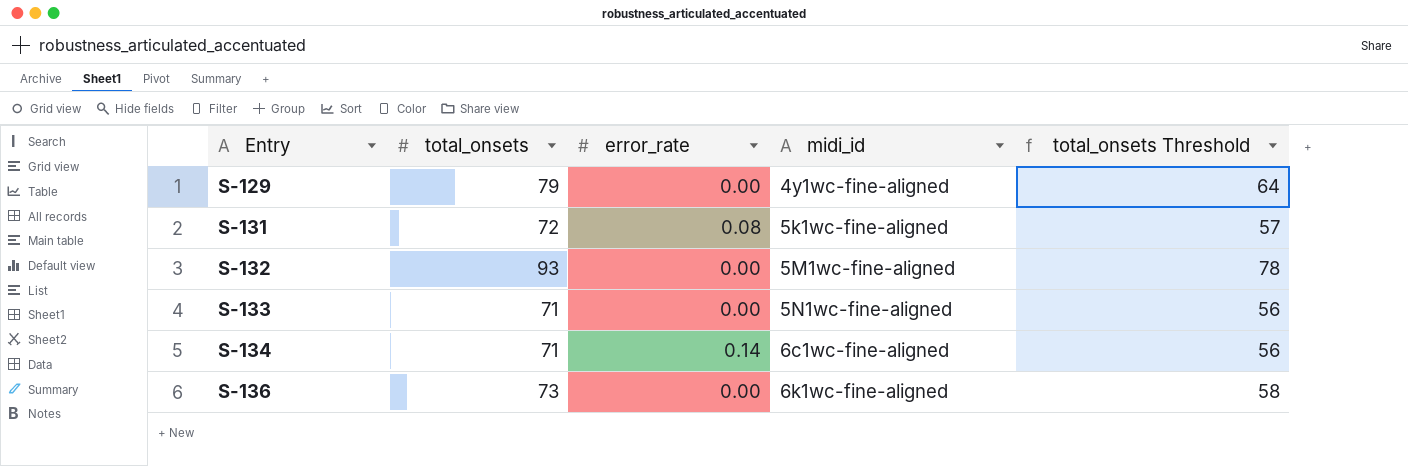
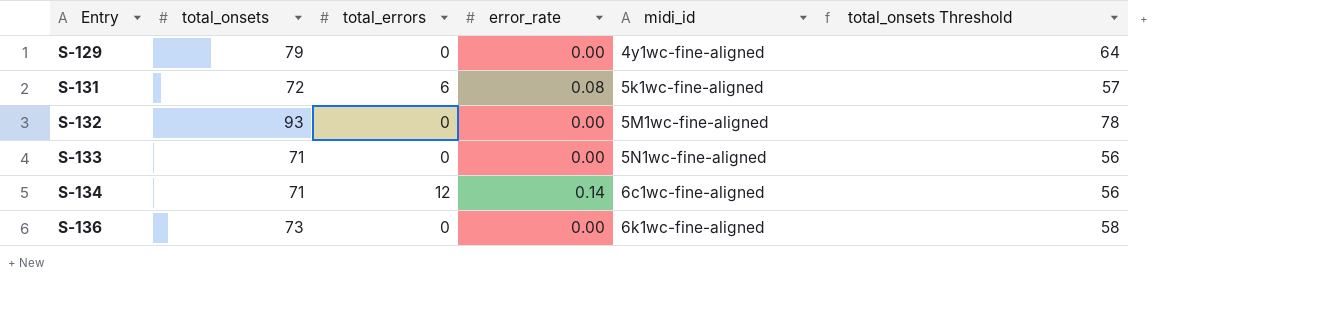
column total_errors | position: none -> 3

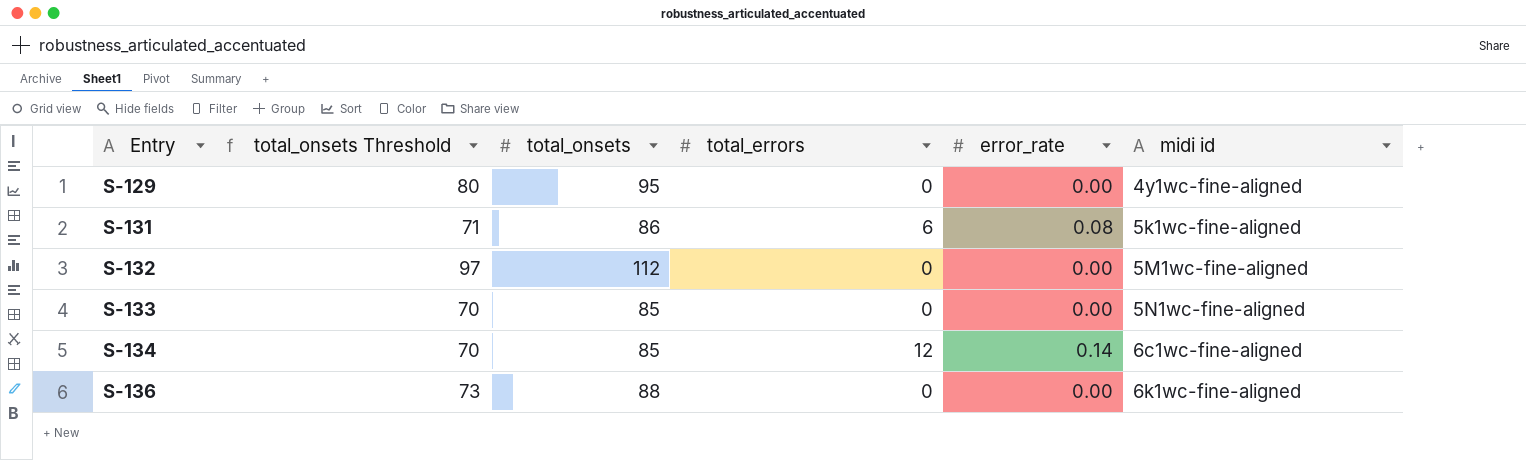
column total_onsets Threshold | position: 6 -> 2
column name: midi_id -> midi id
S-129 | total_onsets Threshold: 64 -> 80
S-129 | total_onsets: 79 -> 95
S-131 | total_onsets Threshold: 57 -> 71
S-131 | total_onsets: 72 -> 86
S-132 | total_onsets Threshold: 78 -> 97
S-132 | total_onsets: 93 -> 112
S-133 | total_onsets Threshold: 56 -> 70
S-133 | total_onsets: 71 -> 85
S-134 | total_onsets Threshold: 56 -> 70
S-134 | total_onsets: 71 -> 85
S-136 | total_onsets Threshold: 58 -> 73
S-136 | total_onsets: 73 -> 88

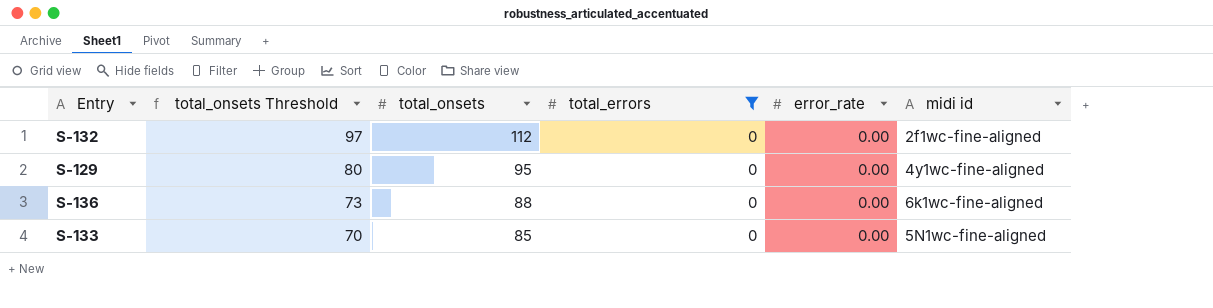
filter: none -> total_errors = 0
row order: Entry ascending -> total_onsets Threshold descending
S-132 | midi id: 5M1wc-fine-aligned -> 2f1wc-fine-aligned

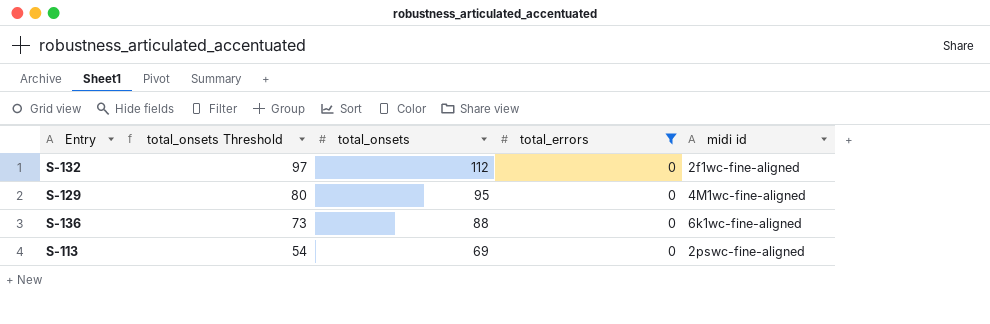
column error_rate | position: 5 -> none
row S-133: 70 | 85 | 0 | 0.00 | 5N1wc-fine-aligned -> none
S-129 | midi id: 4y1wc-fine-aligned -> 4M1wc-fine-aligned
row S-113: none -> 54 | 69 | 0 | 2pswc-fine-aligned

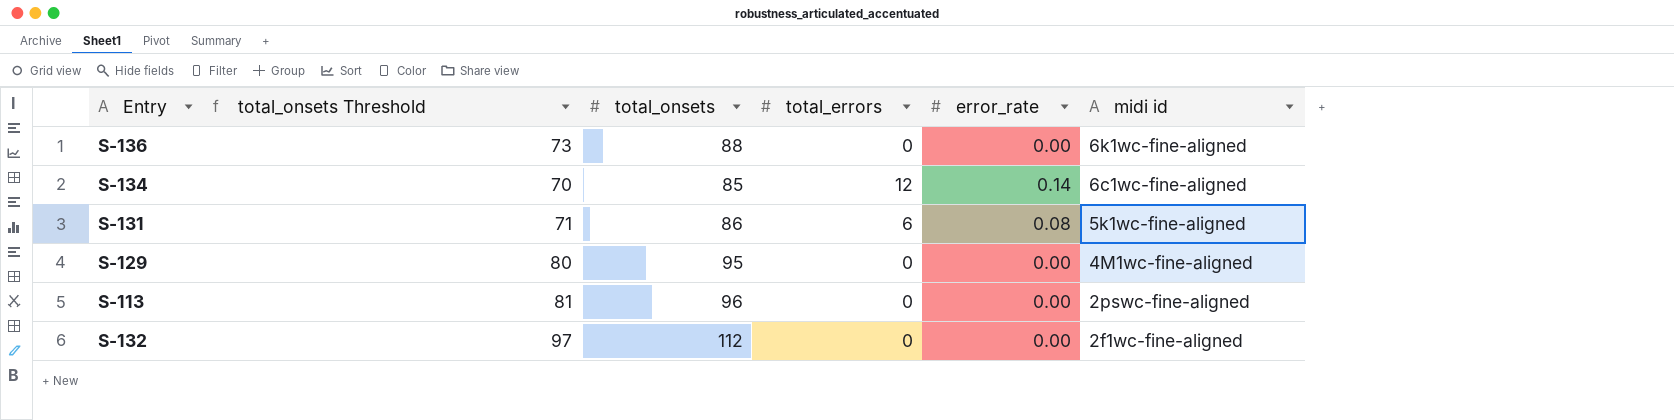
filter: total_errors = 0 -> none
row order: total_onsets Threshold descending -> midi id descending
column error_rate | position: none -> 5
S-113 | total_onsets Threshold: 54 -> 81
S-113 | total_onsets: 69 -> 96

